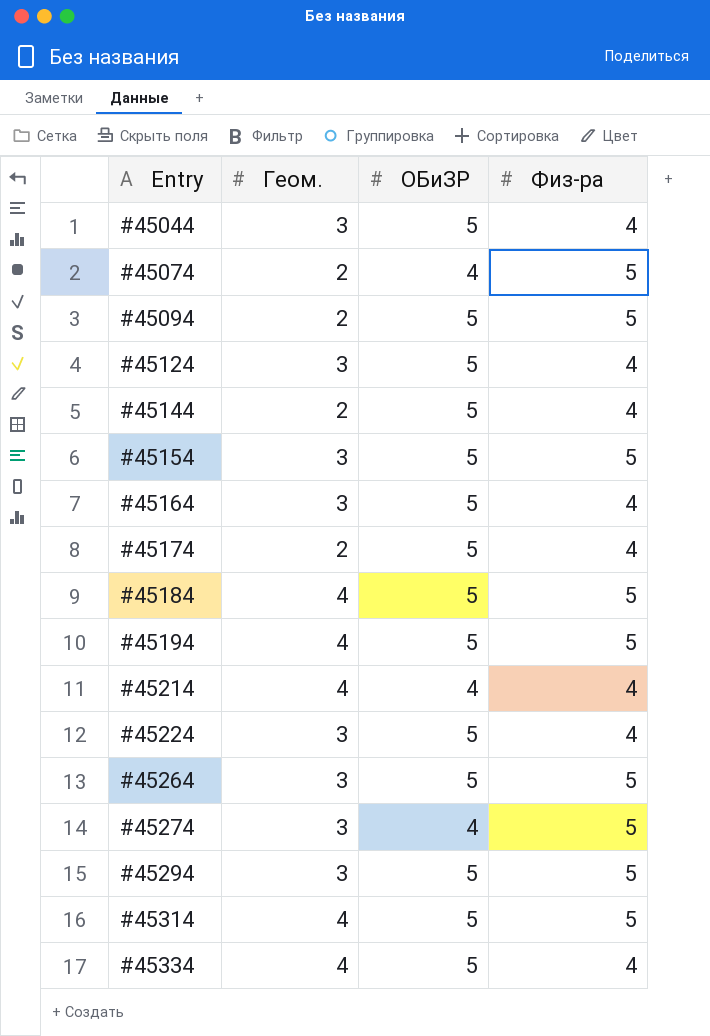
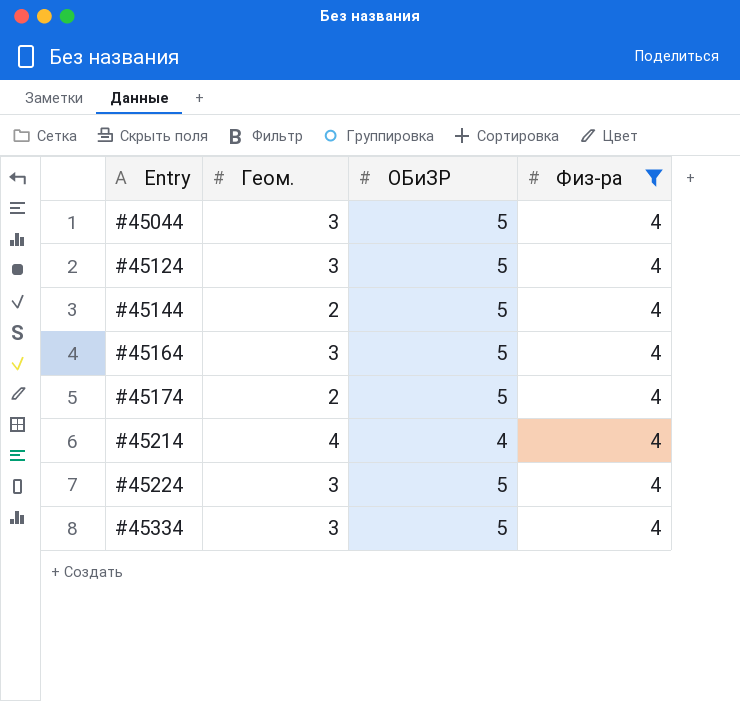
filter: none -> Физ-ра = 4
#45334 | Геом.: 4 -> 3

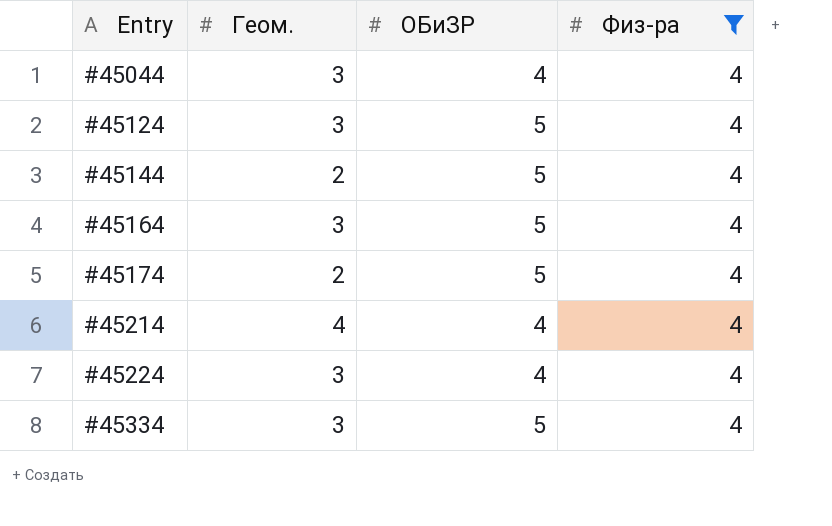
#45044 | ОБиЗР: 5 -> 4
#45224 | ОБиЗР: 5 -> 4

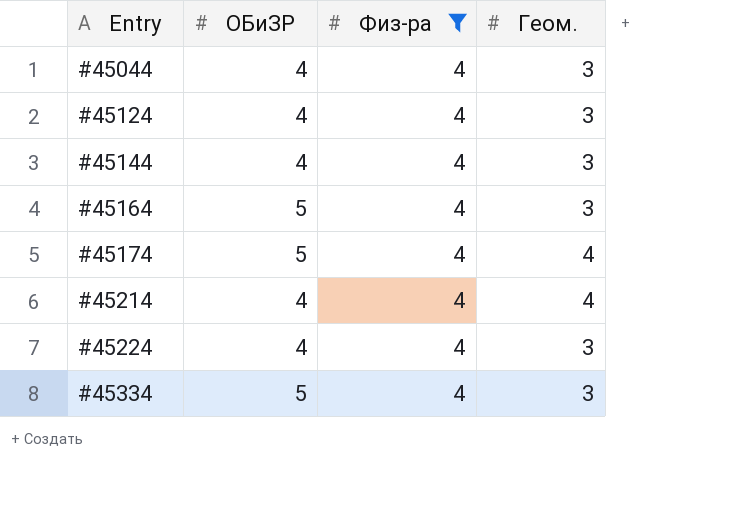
column Геом. | position: 2 -> 4
#45124 | ОБиЗР: 5 -> 4
#45144 | ОБиЗР: 5 -> 4
#45144 | Геом.: 2 -> 3
#45174 | Геом.: 2 -> 4

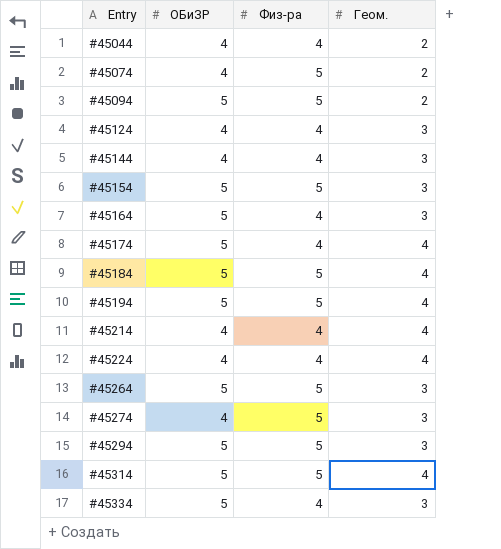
filter: Физ-ра = 4 -> none
#45044 | Геом.: 3 -> 2
#45224 | Геом.: 3 -> 4

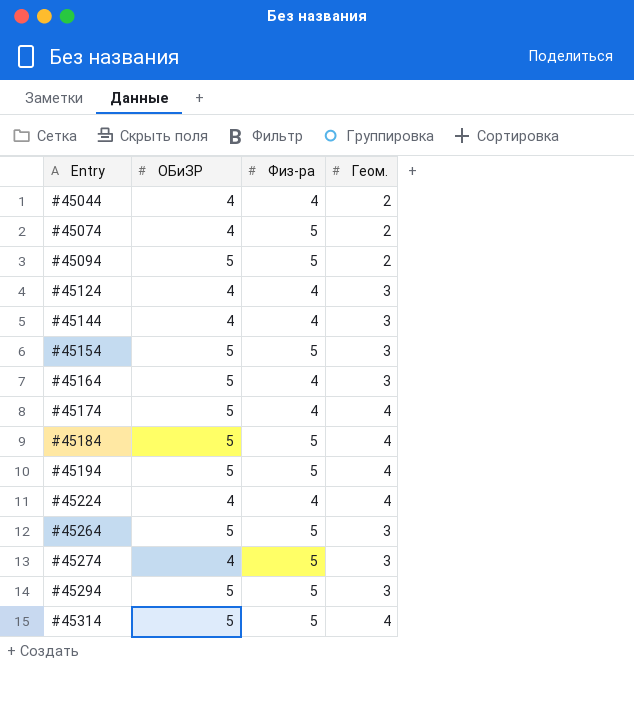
row #45214: 4 | 4 | 4 -> none
row #45334: 5 | 4 | 3 -> none

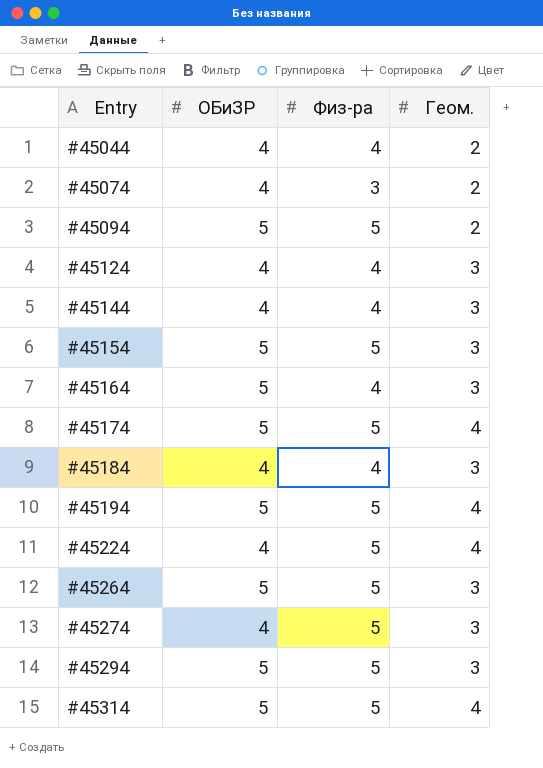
#45074 | Физ-ра: 5 -> 3
#45174 | Физ-ра: 4 -> 5
#45184 | ОБиЗР: 5 -> 4
#45184 | Физ-ра: 5 -> 4
#45184 | Геом.: 4 -> 3
#45224 | Физ-ра: 4 -> 5

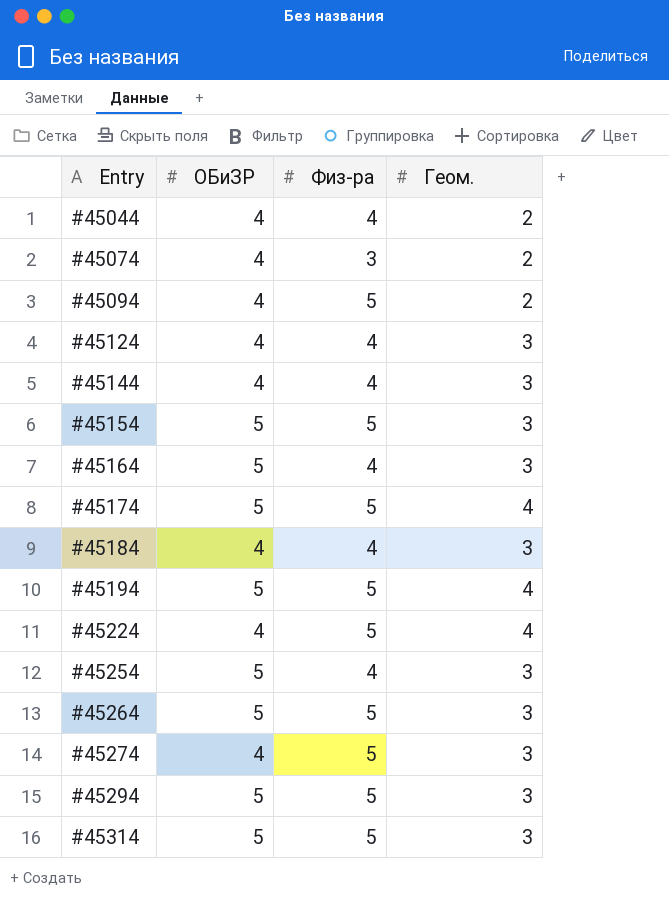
#45094 | ОБиЗР: 5 -> 4
row #45254: none -> 5 | 4 | 3
#45314 | Геом.: 4 -> 3

